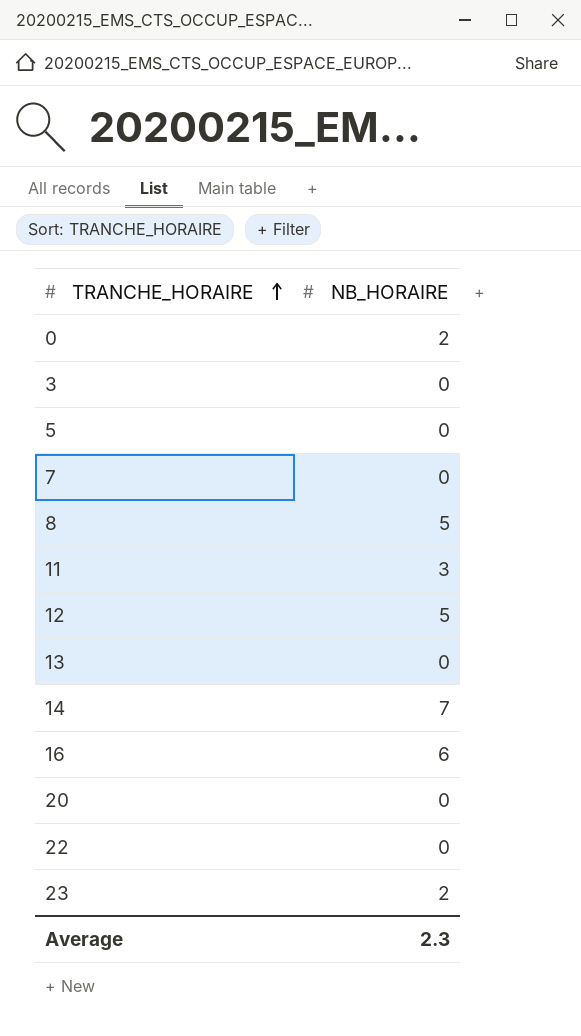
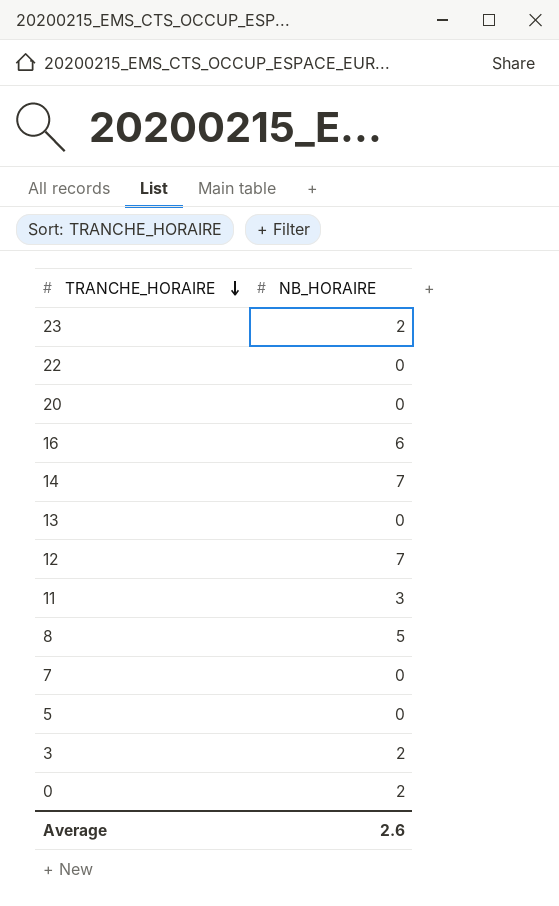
row order: TRANCHE_HORAIRE ascending -> TRANCHE_HORAIRE descending
12 | NB_HORAIRE: 5 -> 7
3 | NB_HORAIRE: 0 -> 2
Average | NB_HORAIRE: 2.3 -> 2.6

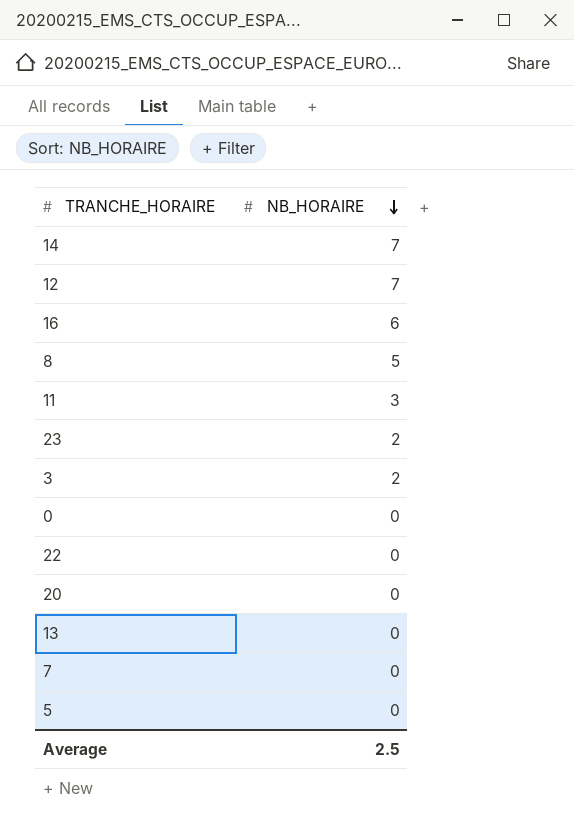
row order: TRANCHE_HORAIRE descending -> NB_HORAIRE descending
0 | NB_HORAIRE: 2 -> 0
Average | NB_HORAIRE: 2.6 -> 2.5

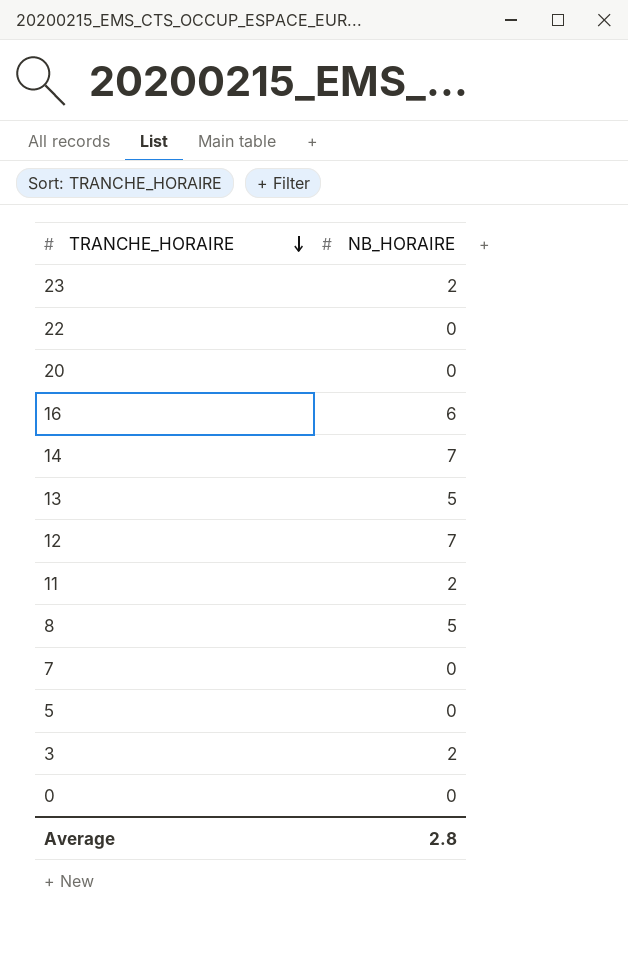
row order: NB_HORAIRE descending -> TRANCHE_HORAIRE descending
13 | NB_HORAIRE: 0 -> 5
11 | NB_HORAIRE: 3 -> 2
Average | NB_HORAIRE: 2.5 -> 2.8

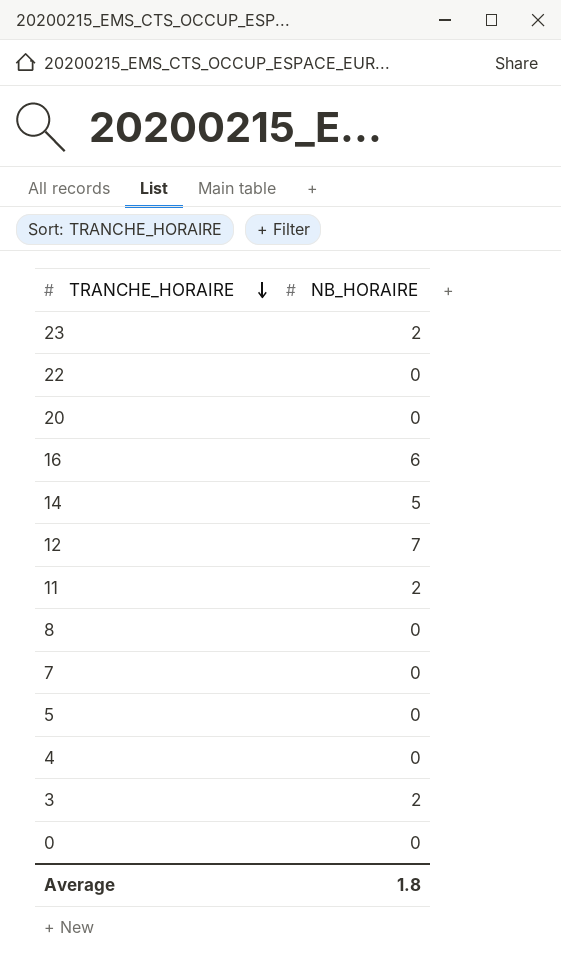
row 13: 5 -> none
14 | NB_HORAIRE: 7 -> 5
8 | NB_HORAIRE: 5 -> 0
row 4: none -> 0
Average | NB_HORAIRE: 2.8 -> 1.8

